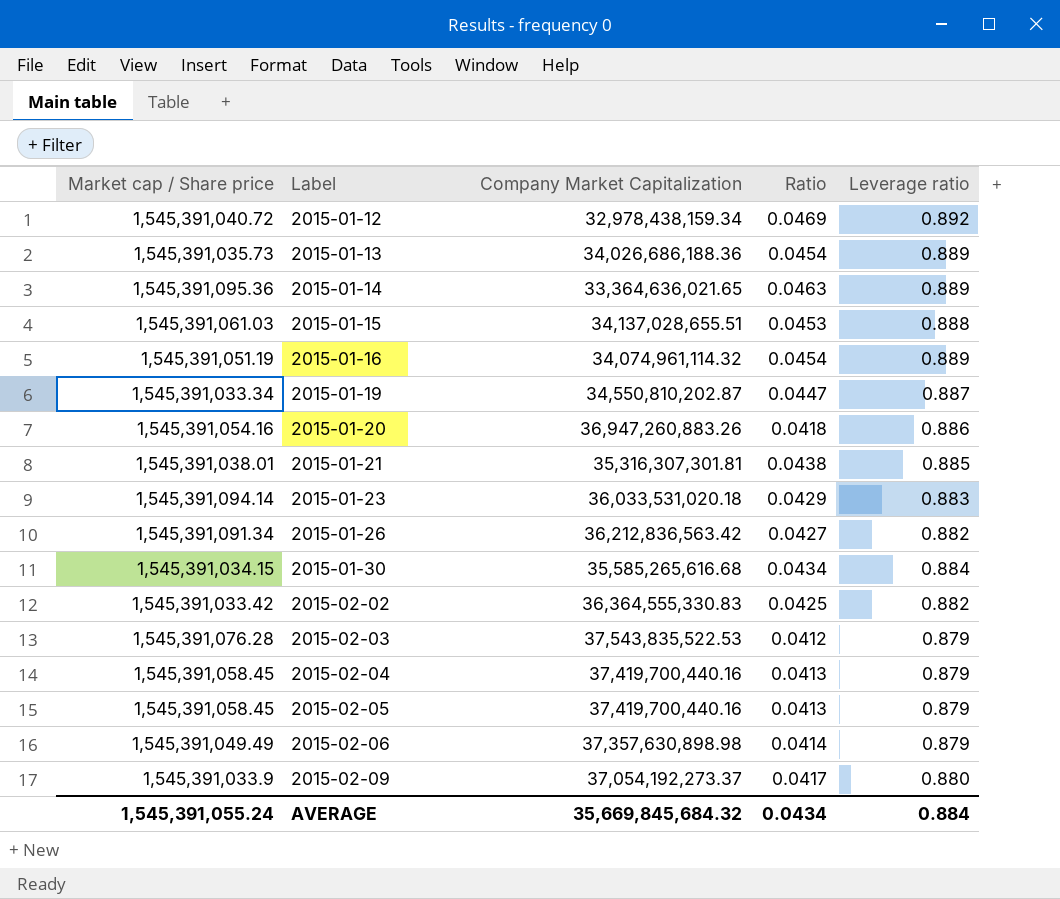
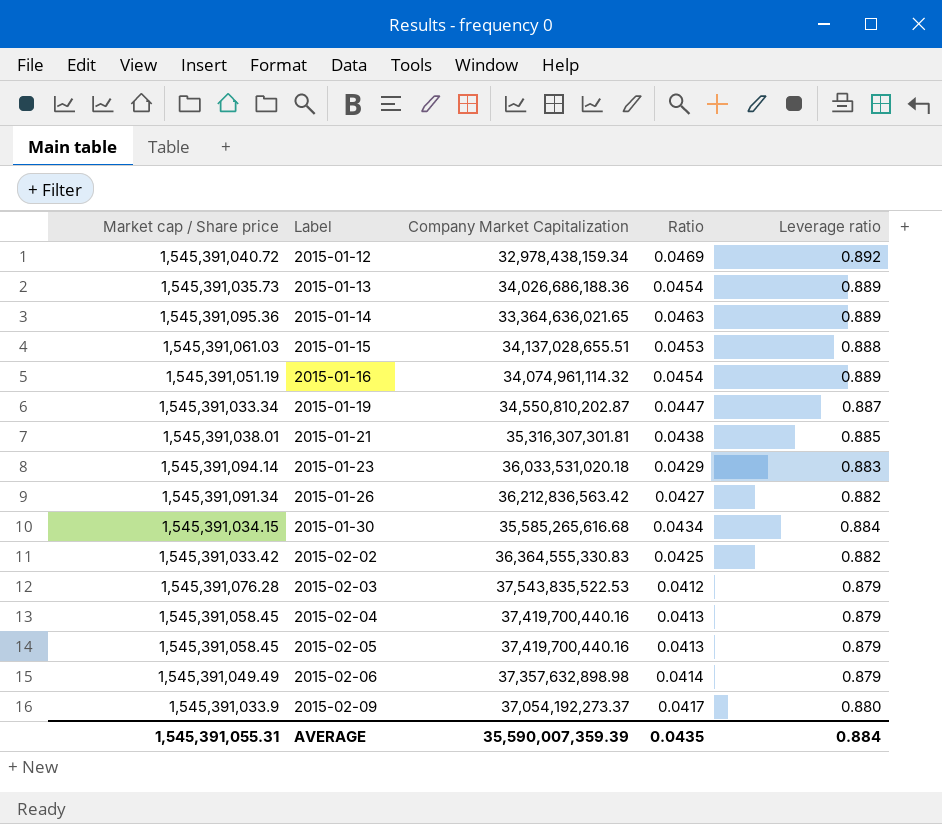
row 2015-01-20: 1,545,391,054.16 | 36,947,260,883.26 | 0.0418 | 0.886 -> none
2015-02-06 | Company Market Capitalization: 37,357,630,898.98 -> 37,357,632,898.98
AVERAGE | Market cap / Share price: 1,545,391,055.24 -> 1,545,391,055.31
AVERAGE | Company Market Capitalization: 35,669,845,684.32 -> 35,590,007,359.39
AVERAGE | Ratio: 0.0434 -> 0.0435

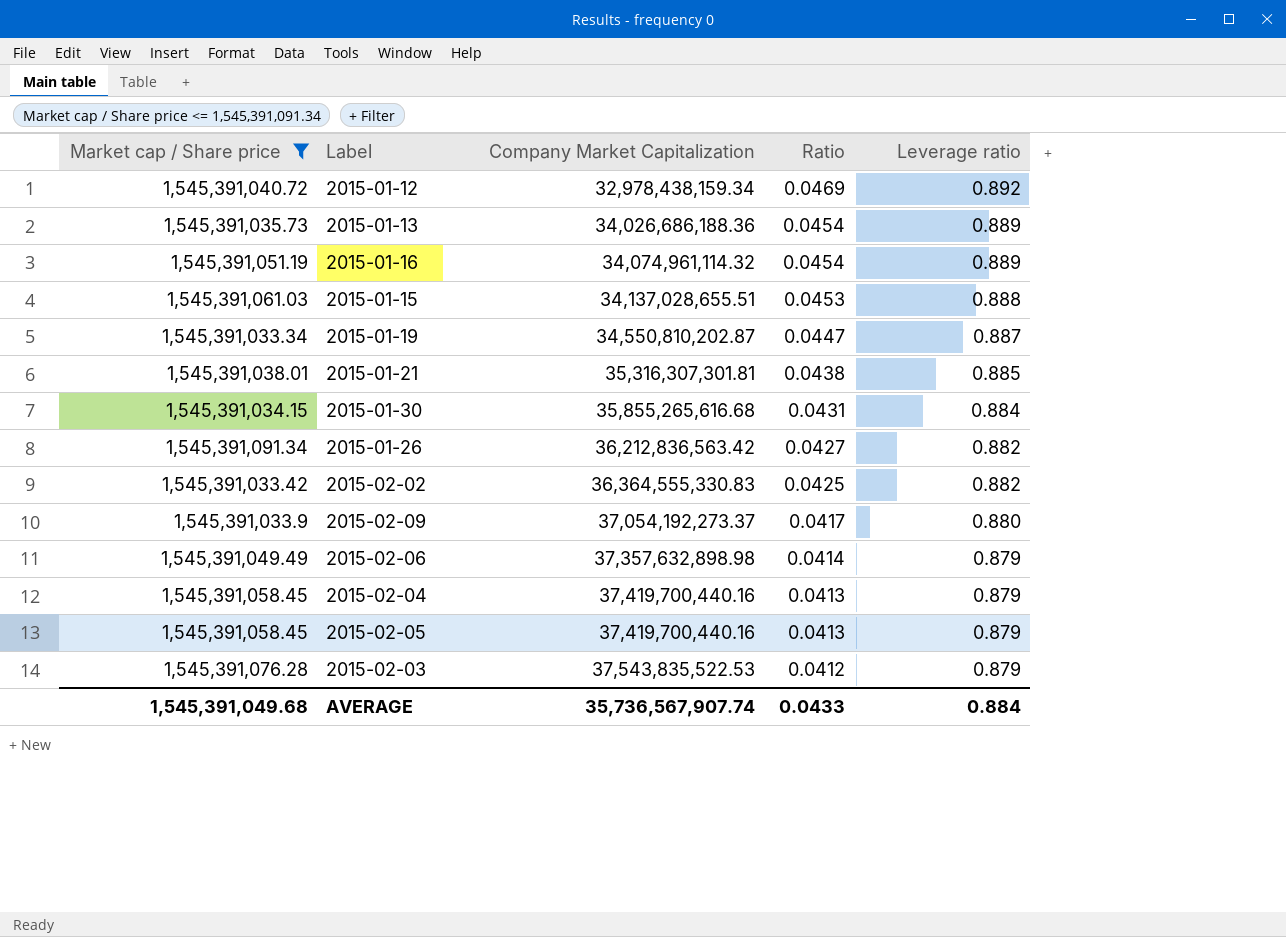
filter: none -> Market cap / Share price <= 1,545,391,091.34
row order: Label ascending -> Company Market Capitalization ascending
2015-01-30 | Company Market Capitalization: 35,585,265,616.68 -> 35,855,265,616.68
2015-01-30 | Ratio: 0.0434 -> 0.0431
AVERAGE | Market cap / Share price: 1,545,391,055.31 -> 1,545,391,049.68
AVERAGE | Company Market Capitalization: 35,590,007,359.39 -> 35,736,567,907.74
AVERAGE | Ratio: 0.0435 -> 0.0433

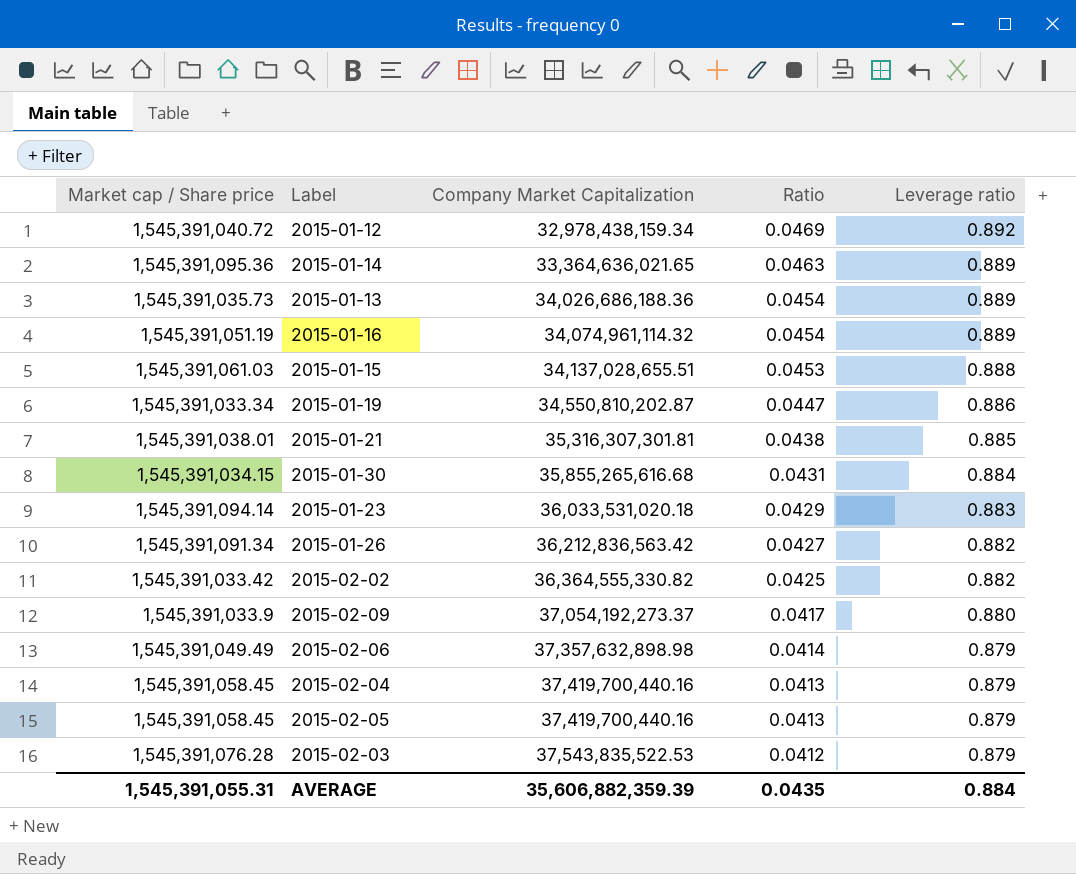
filter: Market cap / Share price <= 1,545,391,091.34 -> none
2015-01-19 | Leverage ratio: 0.887 -> 0.886
2015-02-02 | Company Market Capitalization: 36,364,555,330.83 -> 36,364,555,330.82
AVERAGE | Market cap / Share price: 1,545,391,049.68 -> 1,545,391,055.31
AVERAGE | Company Market Capitalization: 35,736,567,907.74 -> 35,606,882,359.39
AVERAGE | Ratio: 0.0433 -> 0.0435

